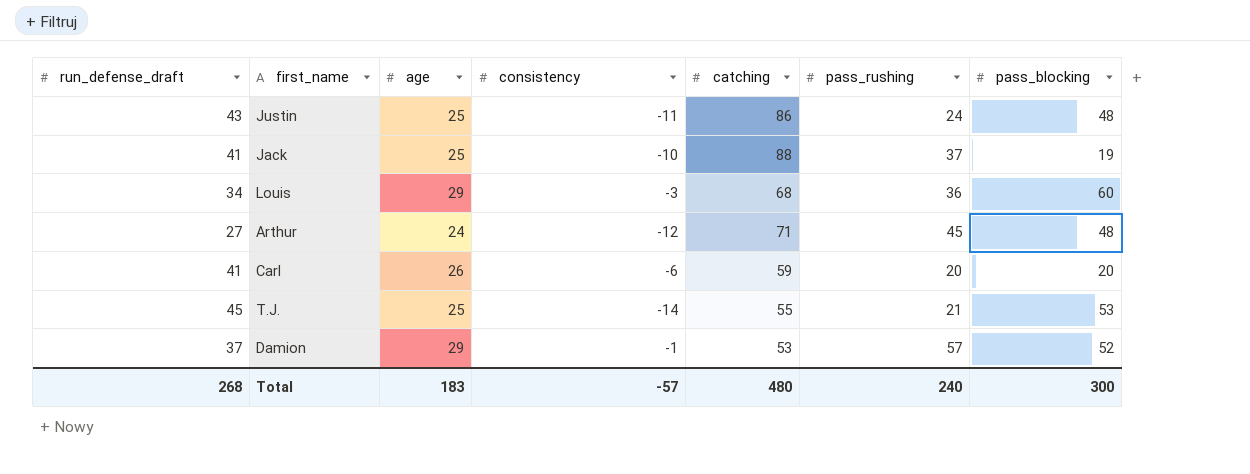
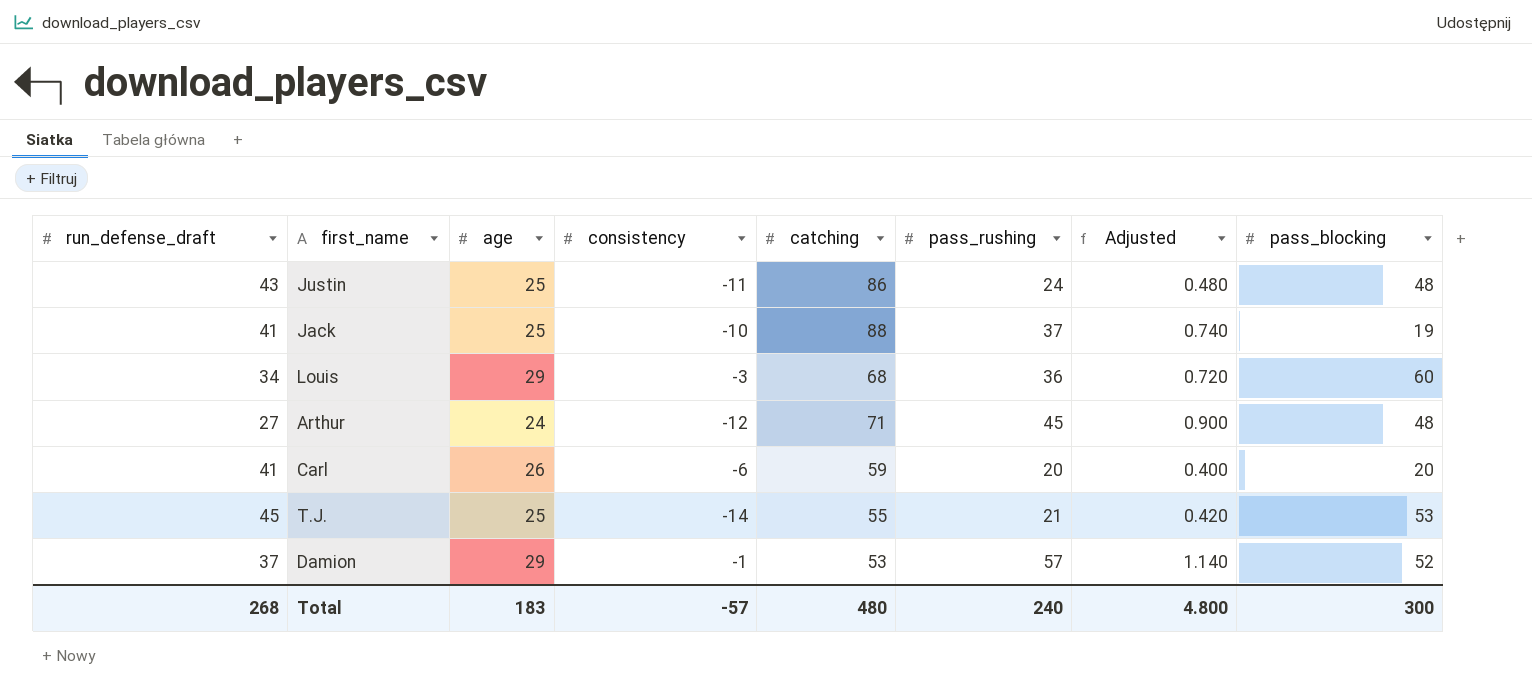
column Adjusted | formula: none -> [pass_rushing] * 0.02

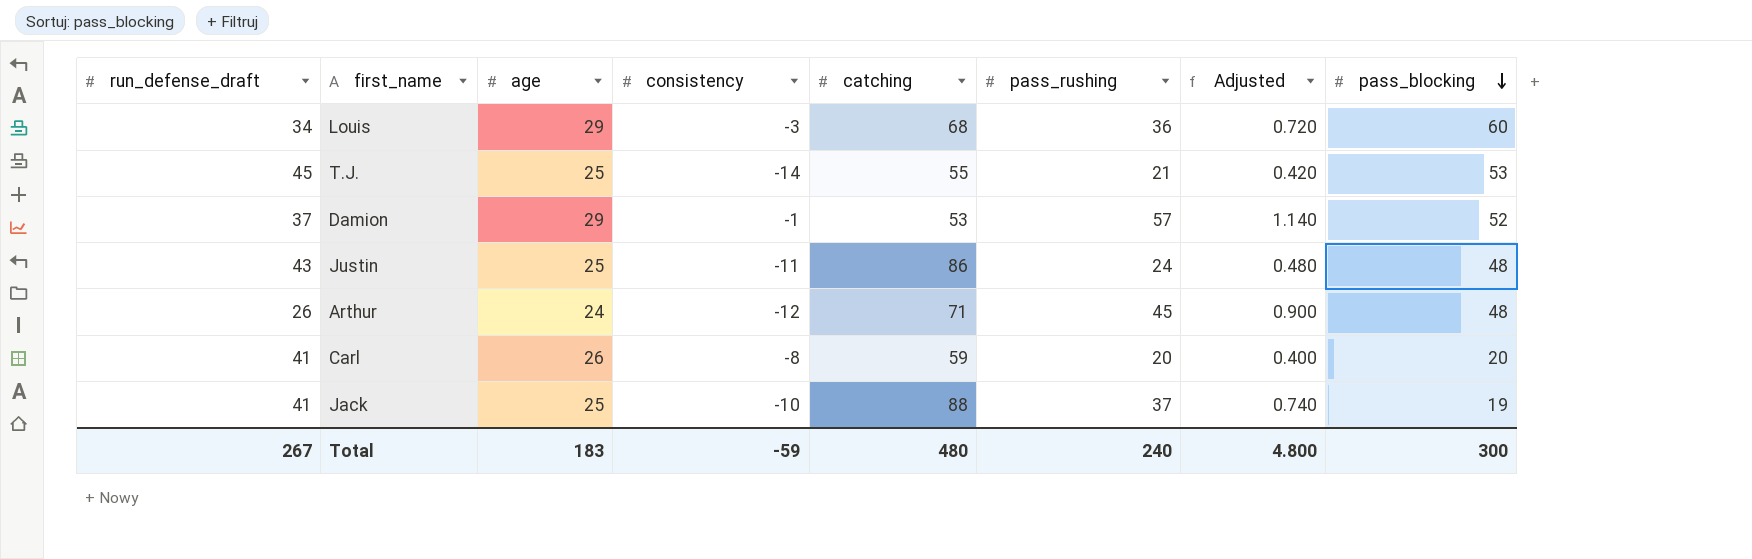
row order: none -> pass_blocking descending
Arthur | run_defense_draft: 27 -> 26
Carl | consistency: -6 -> -8
Total | run_defense_draft: 268 -> 267
Total | consistency: -57 -> -59

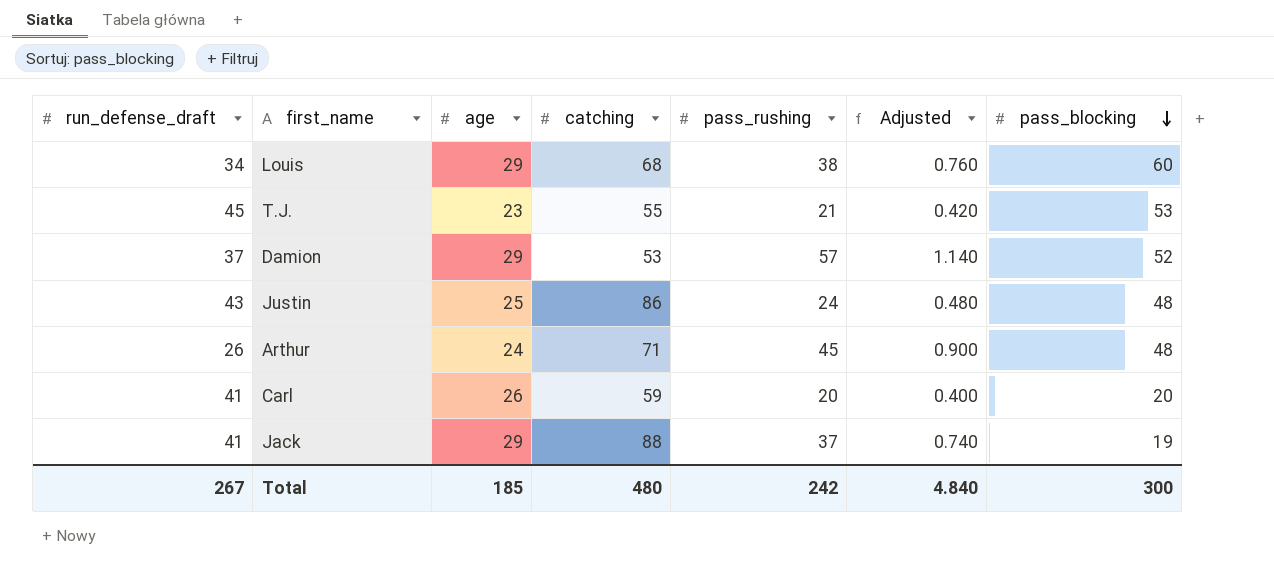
column consistency | position: 4 -> none
Louis | pass_rushing: 36 -> 38
Louis | Adjusted: 0.720 -> 0.760
T.J. | age: 25 -> 23
Jack | age: 25 -> 29
Total | age: 183 -> 185
Total | pass_rushing: 240 -> 242
Total | Adjusted: 4.800 -> 4.840

